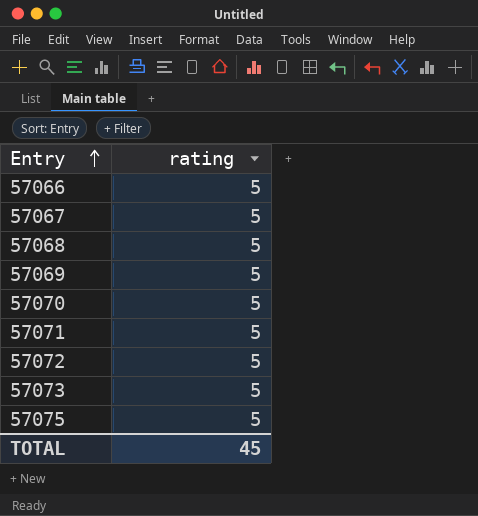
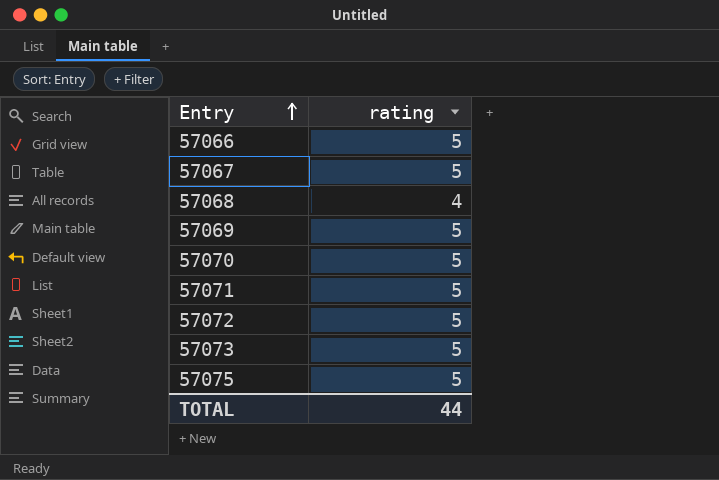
57068 | rating: 5 -> 4
TOTAL | rating: 45 -> 44

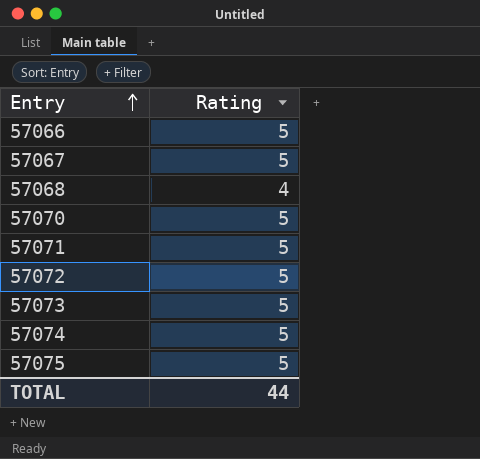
column name: rating -> Rating
row 57069: 5 -> none
row 57074: none -> 5

